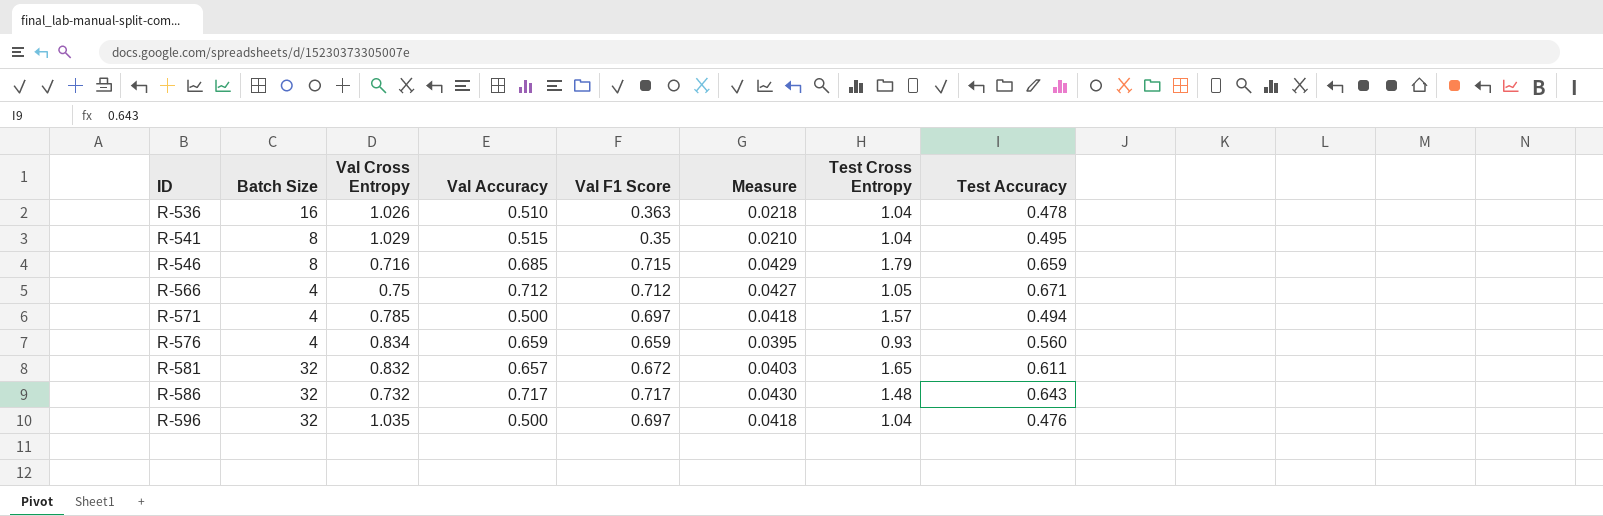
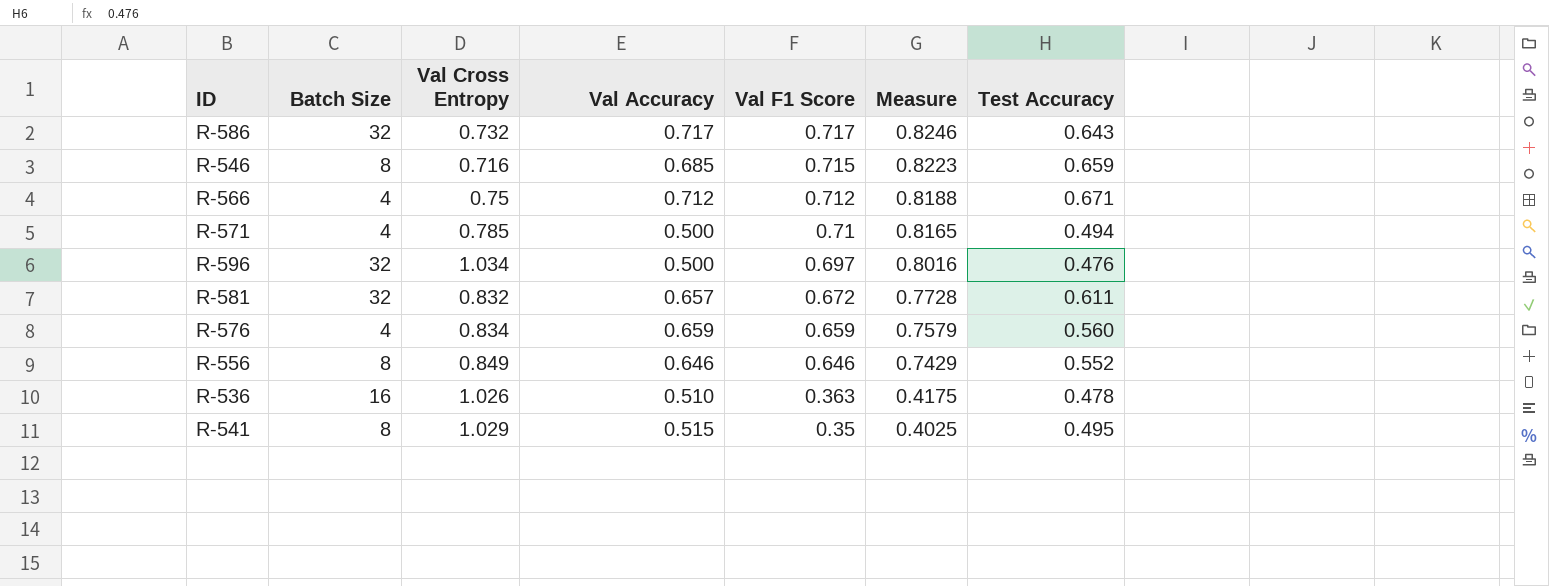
row order: ID ascending -> Val F1 Score descending
column Test Cross Entropy | position: 7 -> none
column Measure | formula: [Val F1 Score] * 0.06 -> [Val F1 Score] * 1.15
R-571 | Val F1 Score: 0.697 -> 0.71
R-596 | Val Cross Entropy: 1.035 -> 1.034
row R-556: none -> 8 | 0.849 | 0.646 | 0.646 | 0.7429 | 0.552

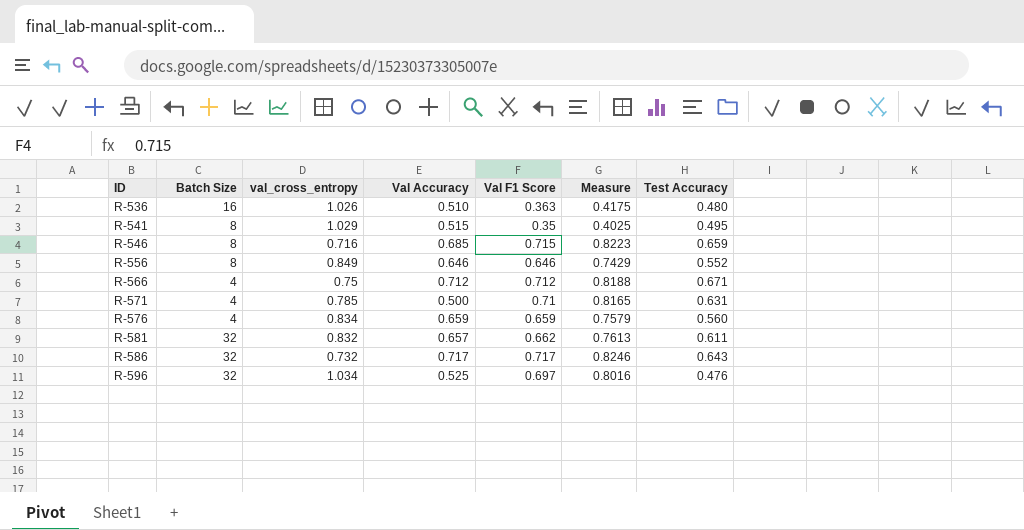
row order: Val F1 Score descending -> ID ascending
column name: Val Cross Entropy -> val_cross_entropy
R-536 | Test Accuracy: 0.478 -> 0.480
R-571 | Test Accuracy: 0.494 -> 0.631
R-581 | Val F1 Score: 0.672 -> 0.662
R-581 | Measure: 0.7728 -> 0.7613
R-596 | Val Accuracy: 0.500 -> 0.525

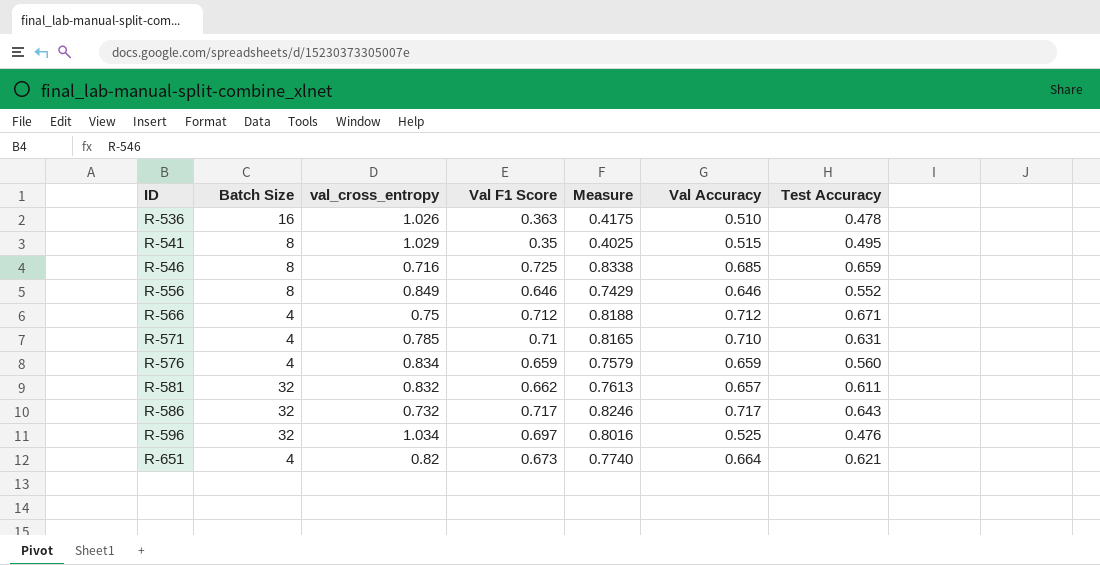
column Val Accuracy | position: 4 -> 6
R-536 | Test Accuracy: 0.480 -> 0.478
R-546 | Val F1 Score: 0.715 -> 0.725
R-546 | Measure: 0.8223 -> 0.8338
R-571 | Val Accuracy: 0.500 -> 0.710
row R-651: none -> 4 | 0.82 | 0.673 | 0.7740 | 0.664 | 0.621

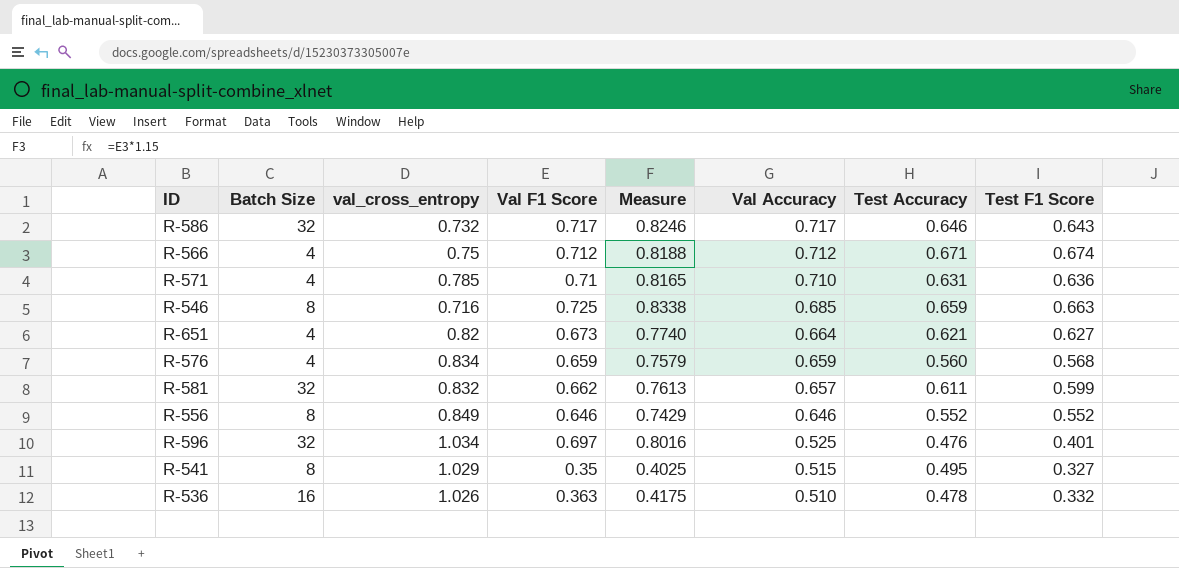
row order: ID ascending -> Val Accuracy descending
column Test F1 Score | position: none -> 8
R-586 | Test Accuracy: 0.643 -> 0.646

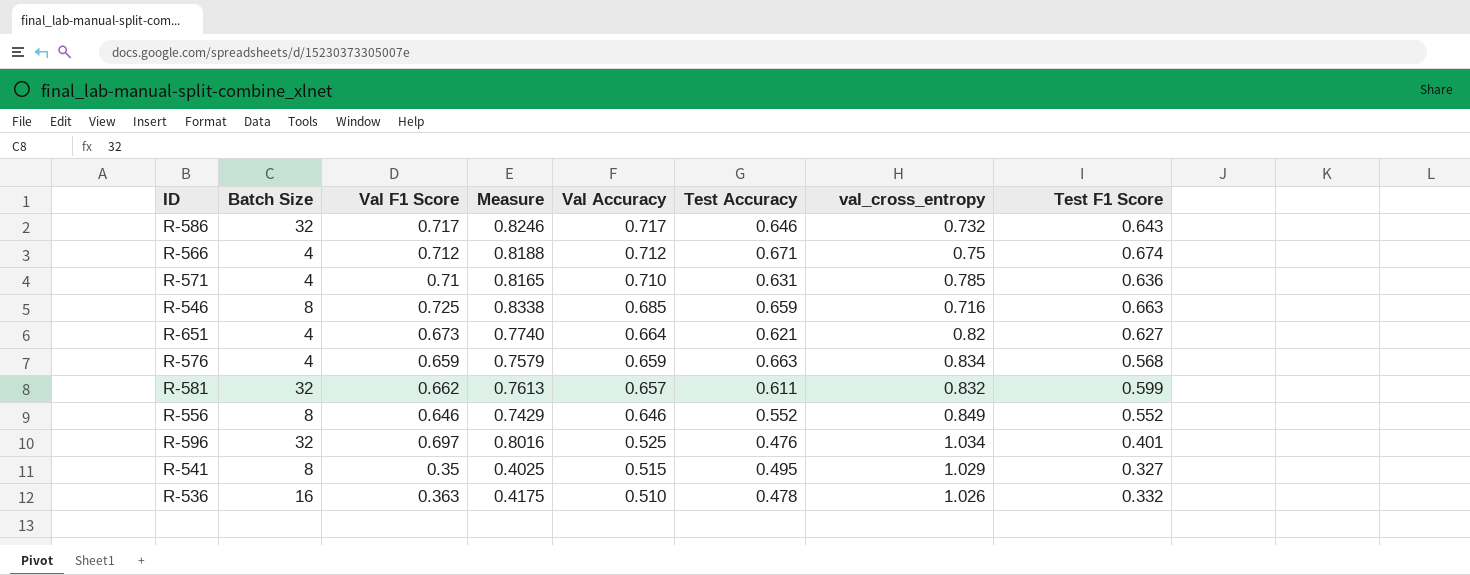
column val_cross_entropy | position: 3 -> 7
R-576 | Test Accuracy: 0.560 -> 0.663

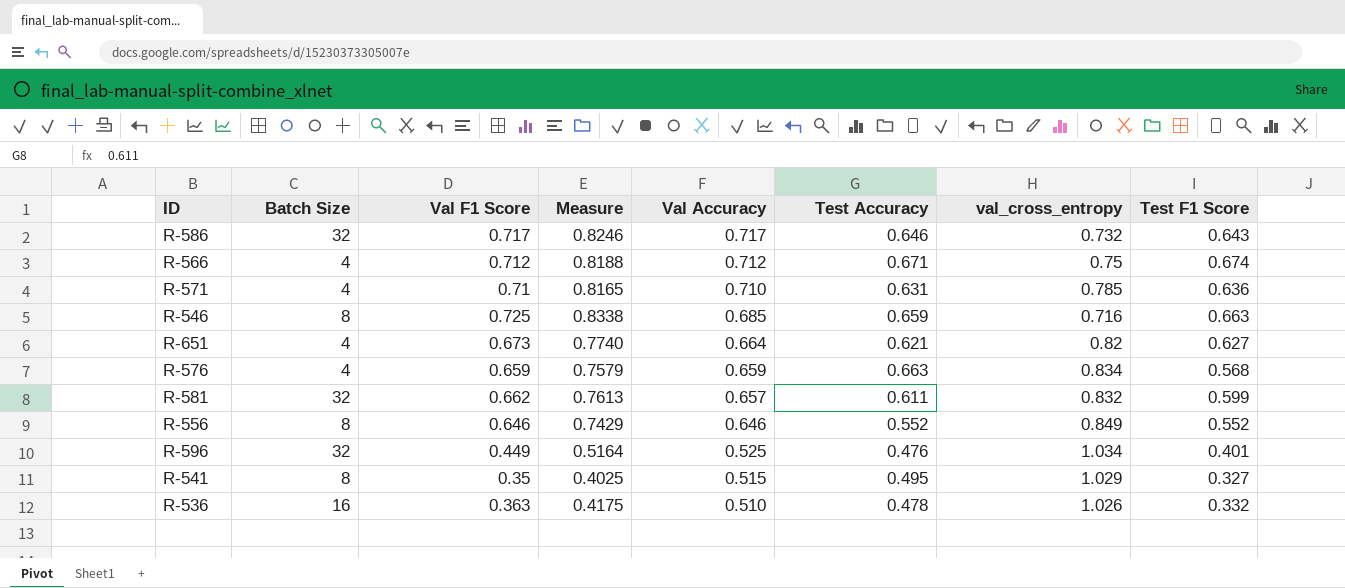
R-596 | Val F1 Score: 0.697 -> 0.449
R-596 | Measure: 0.8016 -> 0.5164

